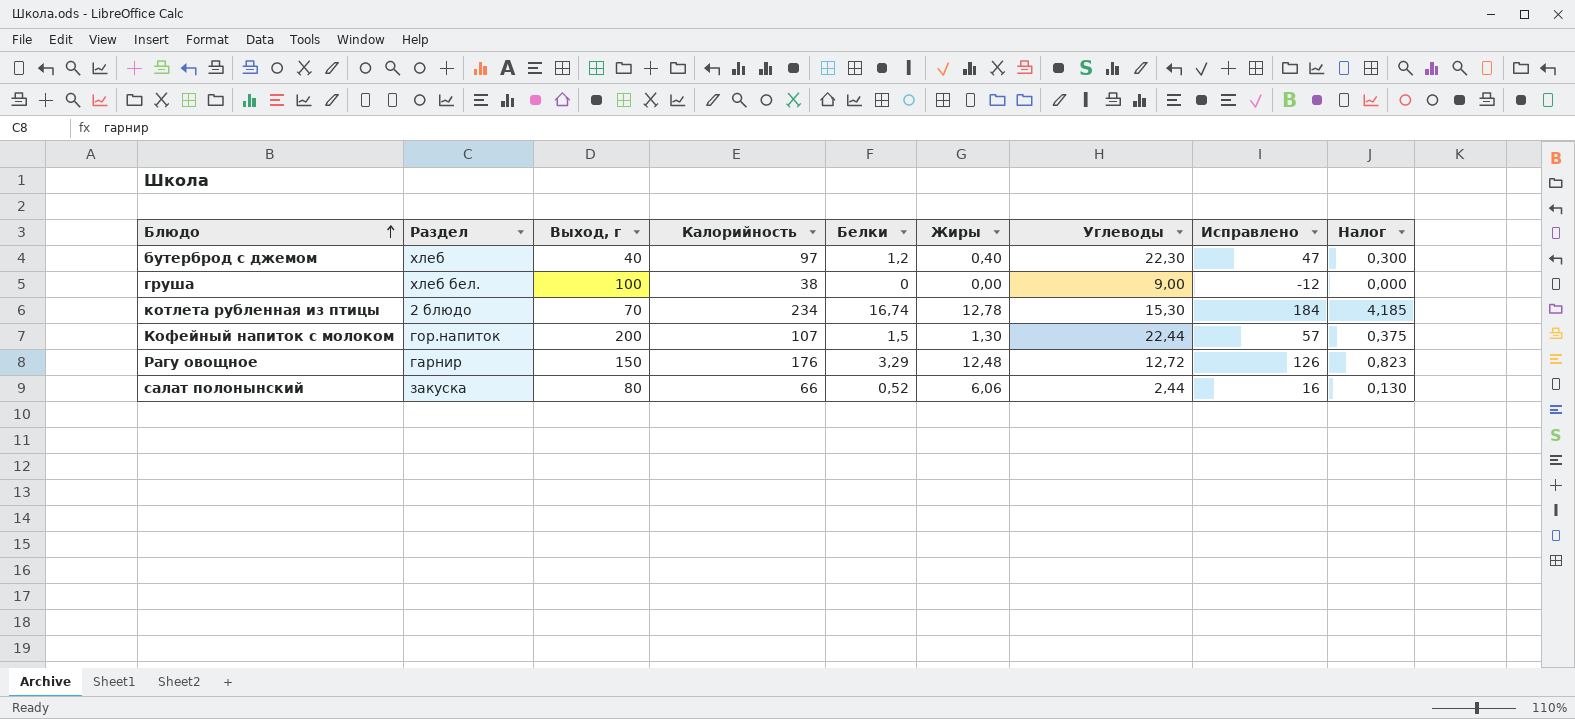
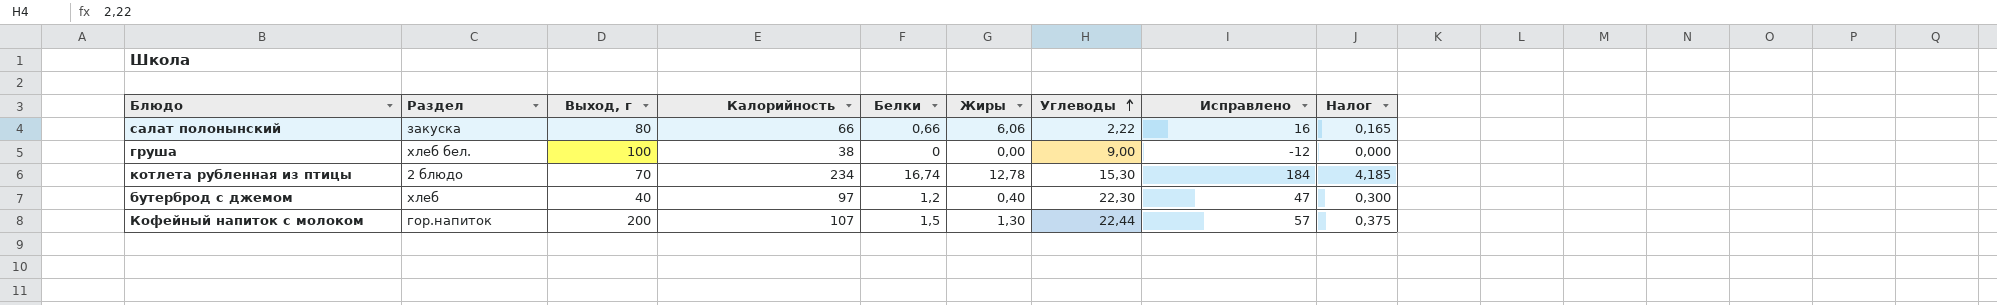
row order: Блюдо ascending -> Углеводы ascending
row Рагу овощное: гарнир | 150 | 176 | 3,29 | 12,48 | 12,72 | 126 | 0,823 -> none
салат полонынский | Белки: 0,52 -> 0,66
салат полонынский | Углеводы: 2,44 -> 2,22
салат полонынский | Налог: 0,130 -> 0,165

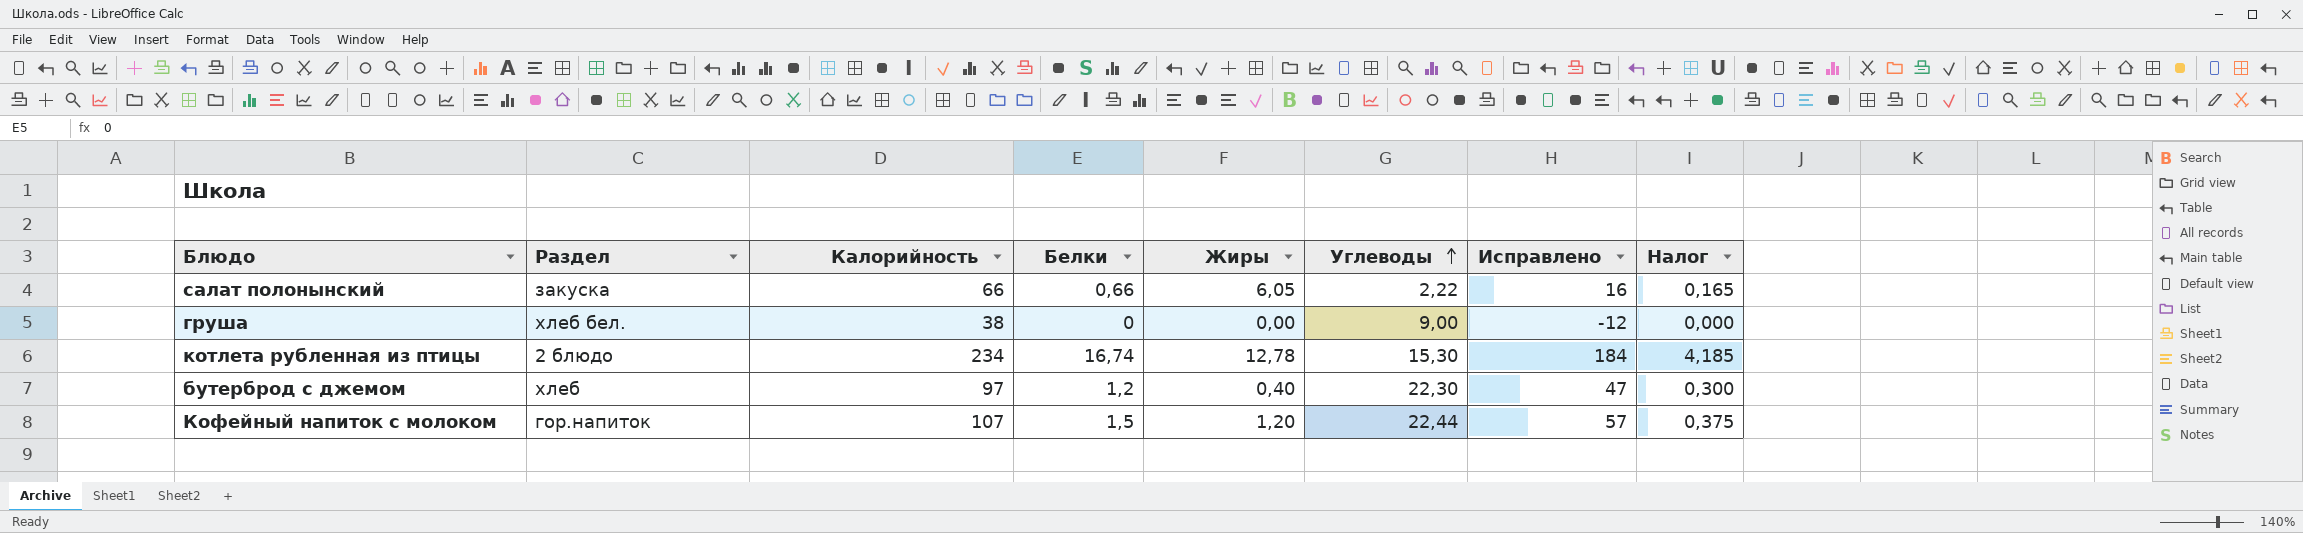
column Выход, г | position: 3 -> none
салат полонынский | Жиры: 6,06 -> 6,05
Кофейный напиток с молоком | Жиры: 1,30 -> 1,20

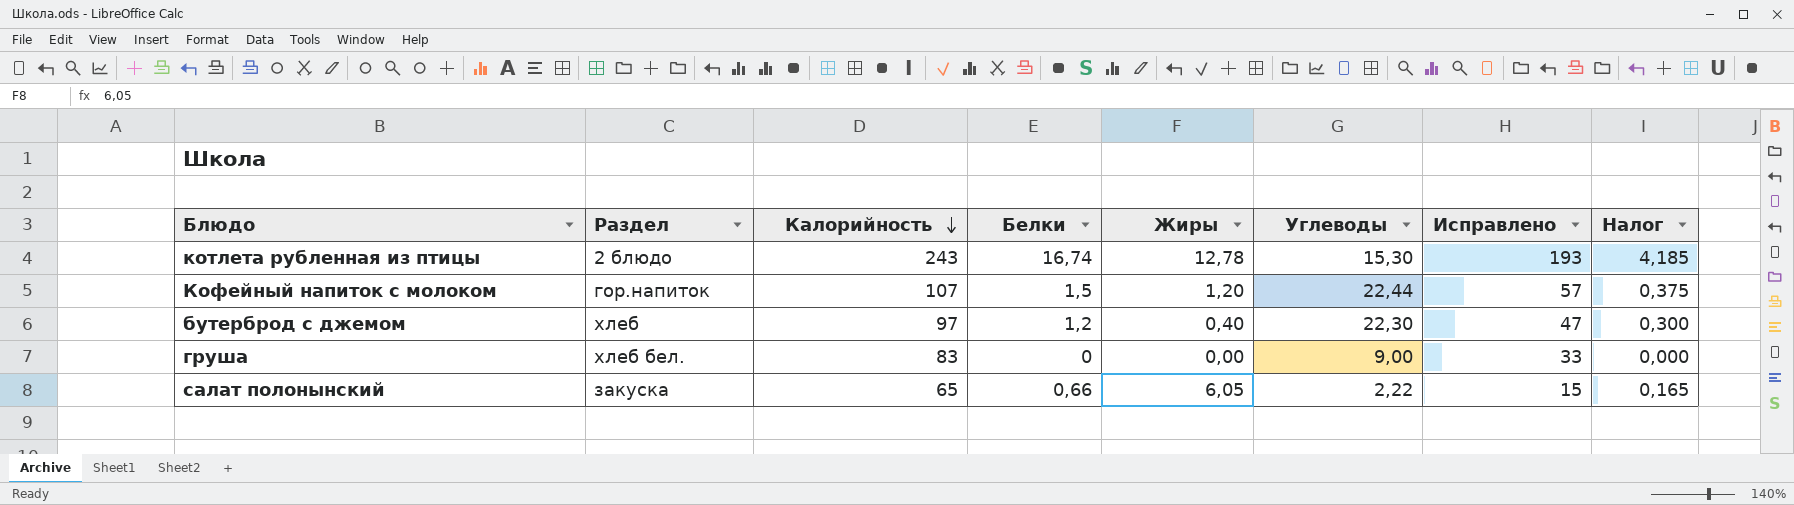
row order: Углеводы ascending -> Калорийность descending
котлета рубленная из птицы | Калорийность: 234 -> 243
котлета рубленная из птицы | Исправлено: 184 -> 193
груша | Калорийность: 38 -> 83
груша | Исправлено: -12 -> 33
салат полонынский | Калорийность: 66 -> 65
салат полонынский | Исправлено: 16 -> 15

